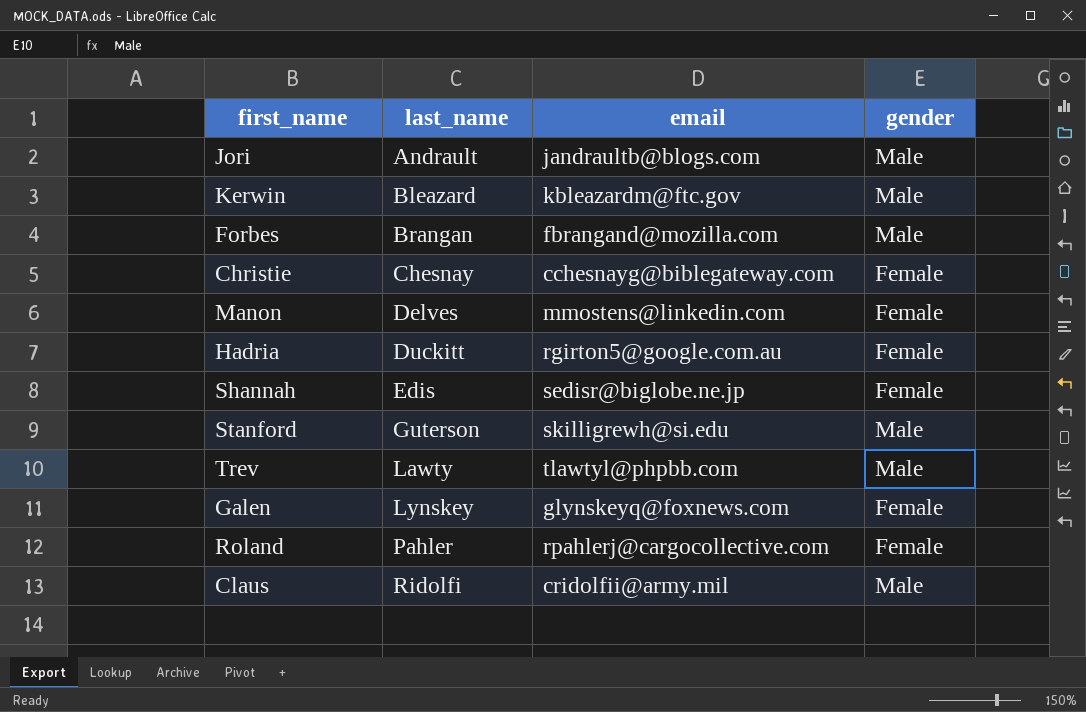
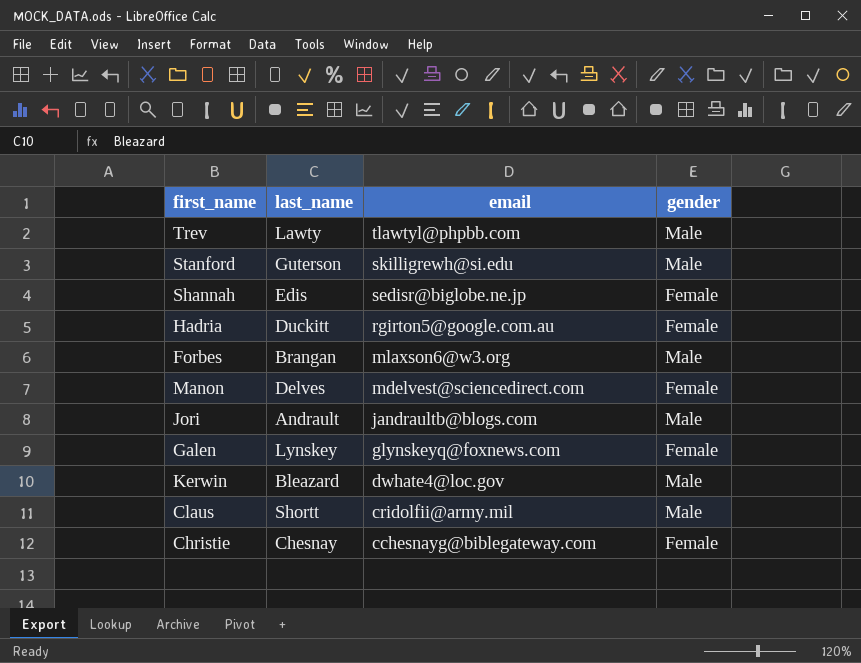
row order: last_name ascending -> email descending
row Roland: Pahler | rpahlerj@cargocollective.com | Female -> none
Forbes | email: fbrangand@mozilla.com -> mlaxson6@w3.org
Manon | email: mmostens@linkedin.com -> mdelvest@sciencedirect.com
Kerwin | email: kbleazardm@ftc.gov -> dwhate4@loc.gov
Claus | last_name: Ridolfi -> Shortt

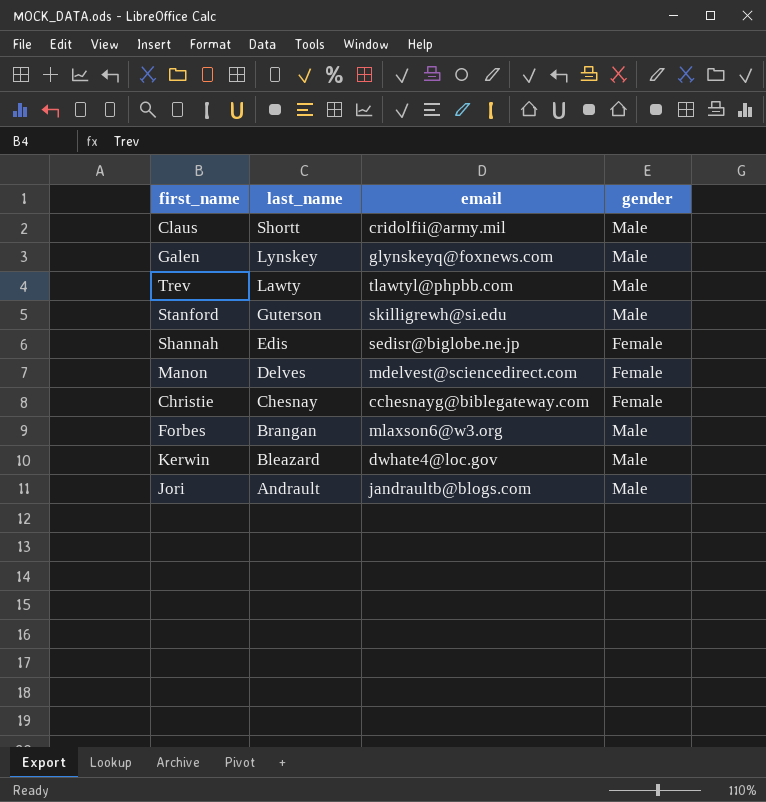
row order: email descending -> last_name descending
row Hadria: Duckitt | rgirton5@google.com.au | Female -> none
Galen | gender: Female -> Male

